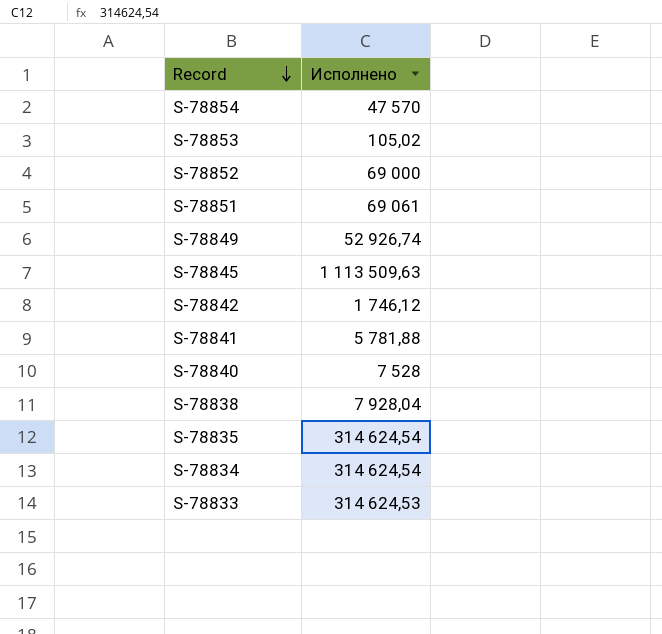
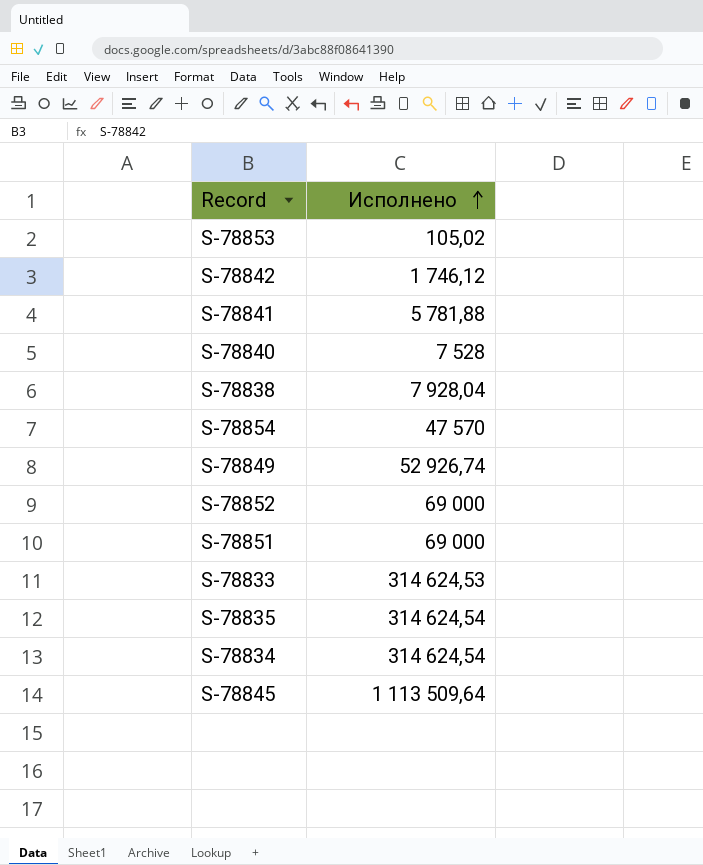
row order: Record descending -> Исполнено ascending
S-78851 | Исполнено: 69 061 -> 69 000
S-78845 | Исполнено: 1 113 509,63 -> 1 113 509,64

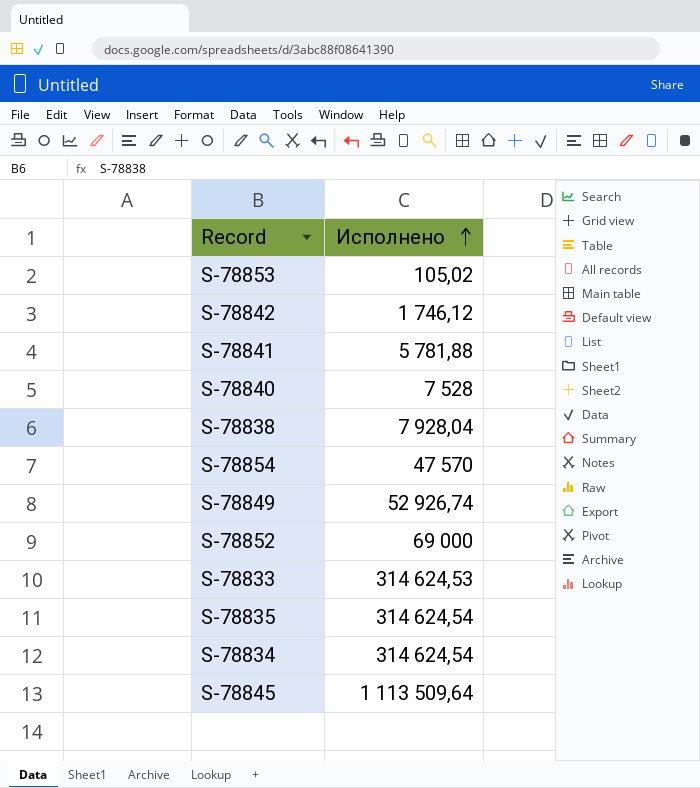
row S-78851: 69 000 -> none

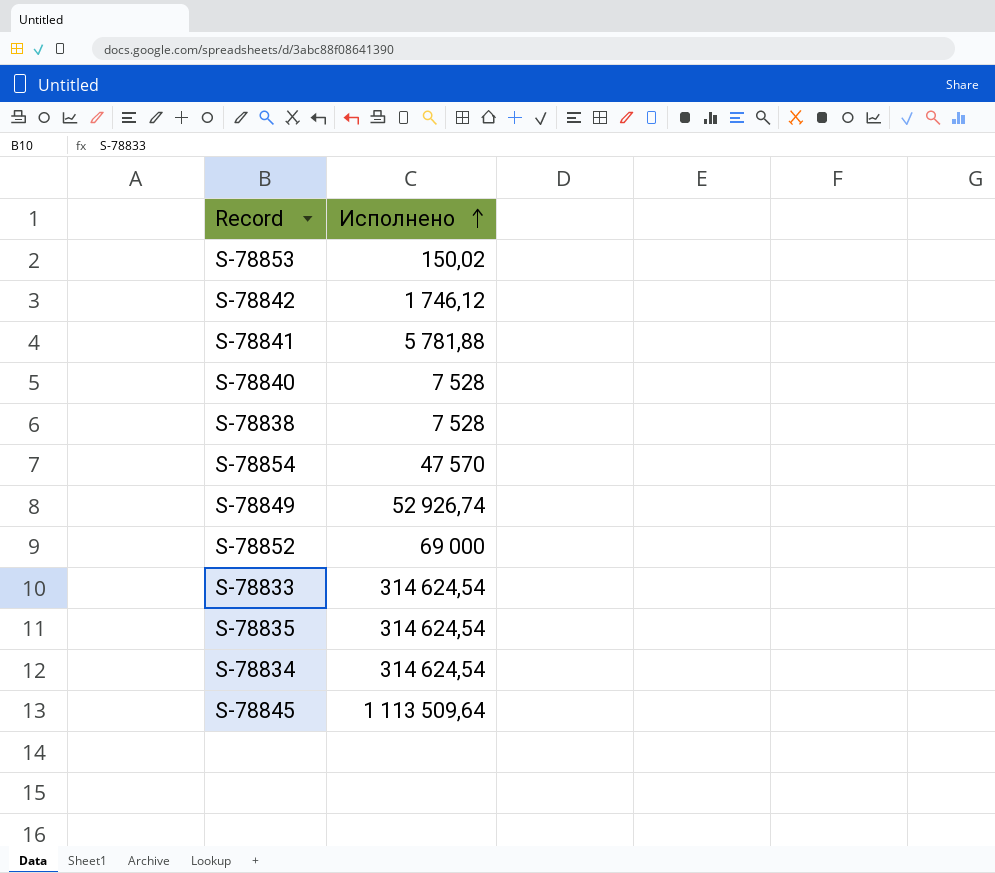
S-78853 | Исполнено: 105,02 -> 150,02
S-78838 | Исполнено: 7 928,04 -> 7 528
S-78833 | Исполнено: 314 624,53 -> 314 624,54

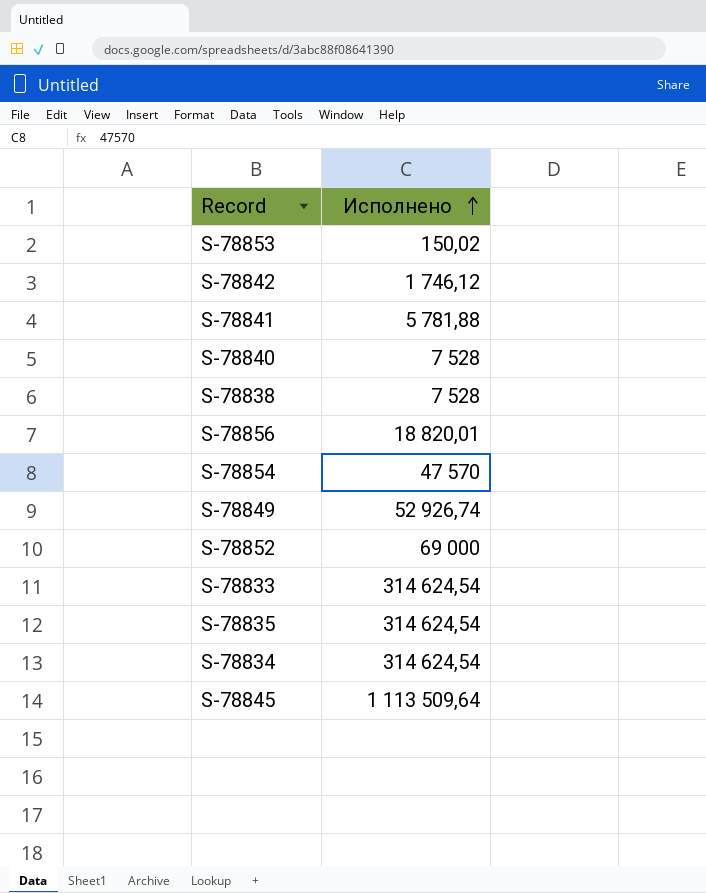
row S-78856: none -> 18 820,01

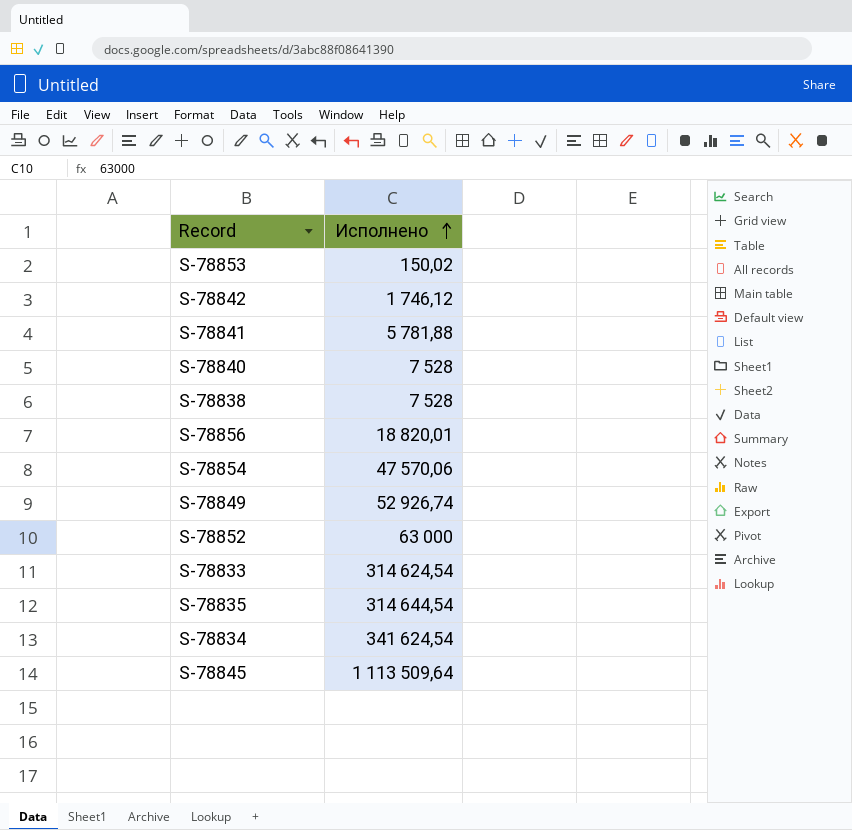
S-78854 | Исполнено: 47 570 -> 47 570,06
S-78852 | Исполнено: 69 000 -> 63 000
S-78835 | Исполнено: 314 624,54 -> 314 644,54
S-78834 | Исполнено: 314 624,54 -> 341 624,54

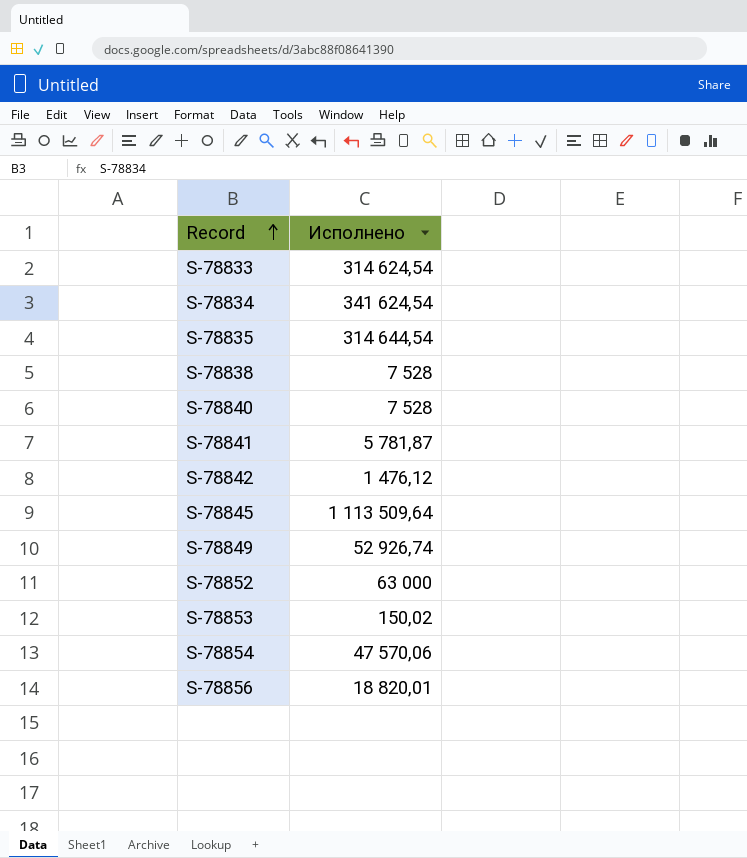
row order: Исполнено ascending -> Record ascending
S-78841 | Исполнено: 5 781,88 -> 5 781,87
S-78842 | Исполнено: 1 746,12 -> 1 476,12

